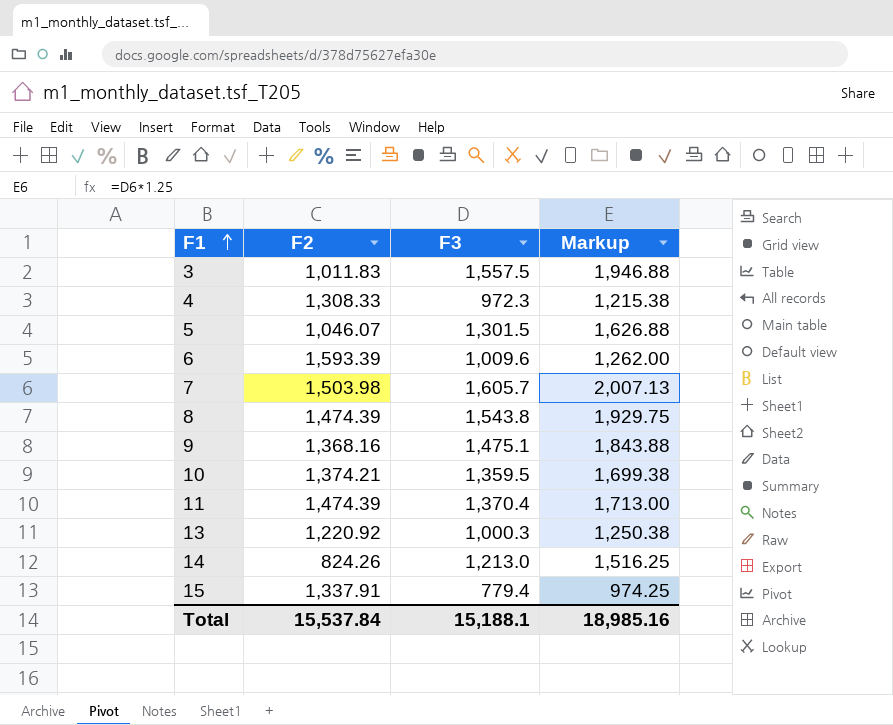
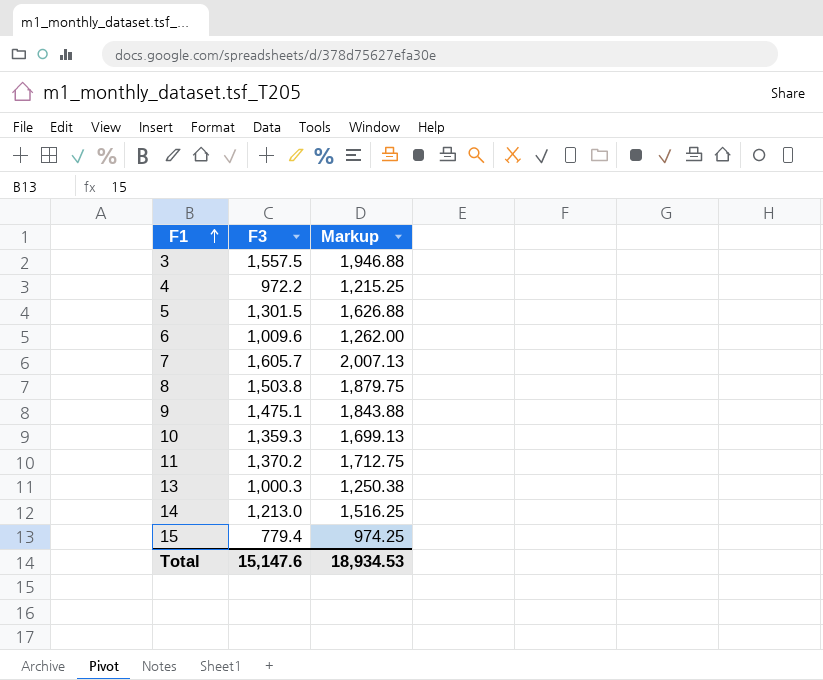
column F2 | position: 2 -> none
4 | F3: 972.3 -> 972.2
4 | Markup: 1,215.38 -> 1,215.25
8 | F3: 1,543.8 -> 1,503.8
8 | Markup: 1,929.75 -> 1,879.75
10 | F3: 1,359.5 -> 1,359.3
10 | Markup: 1,699.38 -> 1,699.13
11 | F3: 1,370.4 -> 1,370.2
11 | Markup: 1,713.00 -> 1,712.75
Total | F3: 15,188.1 -> 15,147.6
Total | Markup: 18,985.16 -> 18,934.53

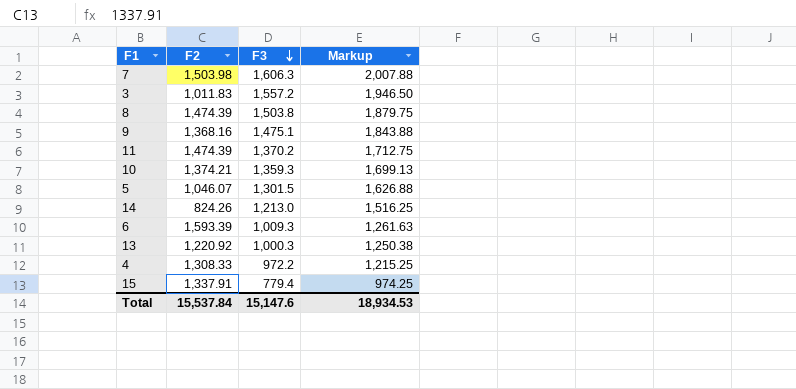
row order: F1 ascending -> F3 descending
column F2 | position: none -> 2
7 | F3: 1,605.7 -> 1,606.3
7 | Markup: 2,007.13 -> 2,007.88
3 | F3: 1,557.5 -> 1,557.2
3 | Markup: 1,946.88 -> 1,946.50
6 | F3: 1,009.6 -> 1,009.3
6 | Markup: 1,262.00 -> 1,261.63

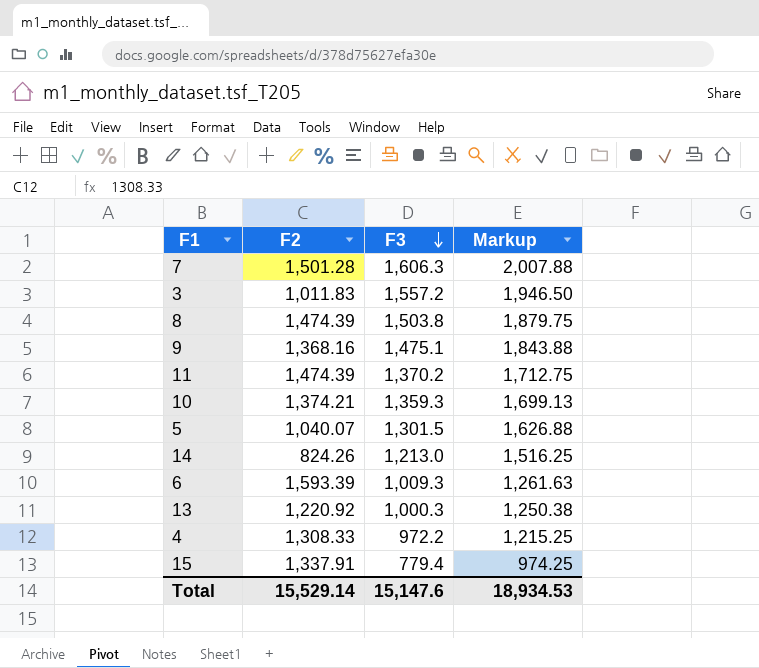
7 | F2: 1,503.98 -> 1,501.28
5 | F2: 1,046.07 -> 1,040.07
Total | F2: 15,537.84 -> 15,529.14

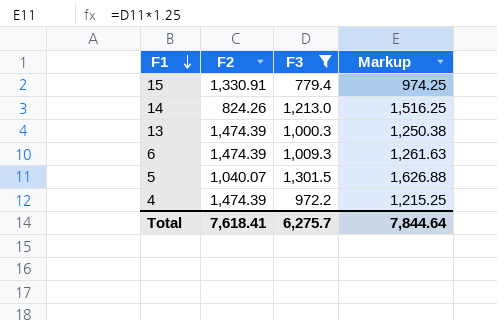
filter: none -> F3 <= 1,301.5
row order: F3 descending -> F1 descending
15 | F2: 1,337.91 -> 1,330.91
13 | F2: 1,220.92 -> 1,474.39
6 | F2: 1,593.39 -> 1,474.39
4 | F2: 1,308.33 -> 1,474.39
Total | F2: 15,529.14 -> 7,618.41
Total | F3: 15,147.6 -> 6,275.7
Total | Markup: 18,934.53 -> 7,844.64

